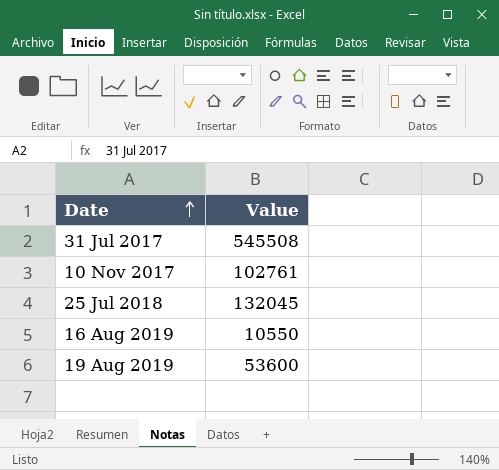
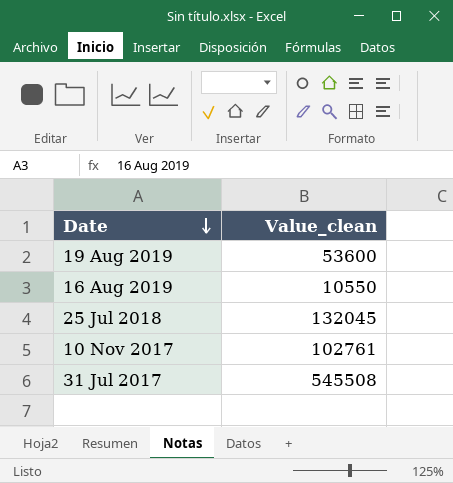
row order: Date ascending -> Date descending
column name: Value -> Value_clean

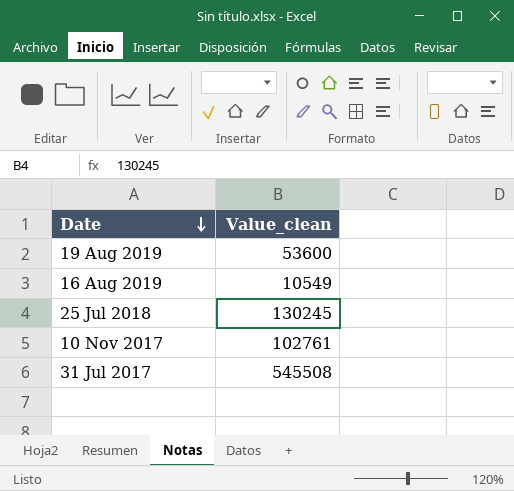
16 Aug 2019 | Value_clean: 10550 -> 10549
25 Jul 2018 | Value_clean: 132045 -> 130245

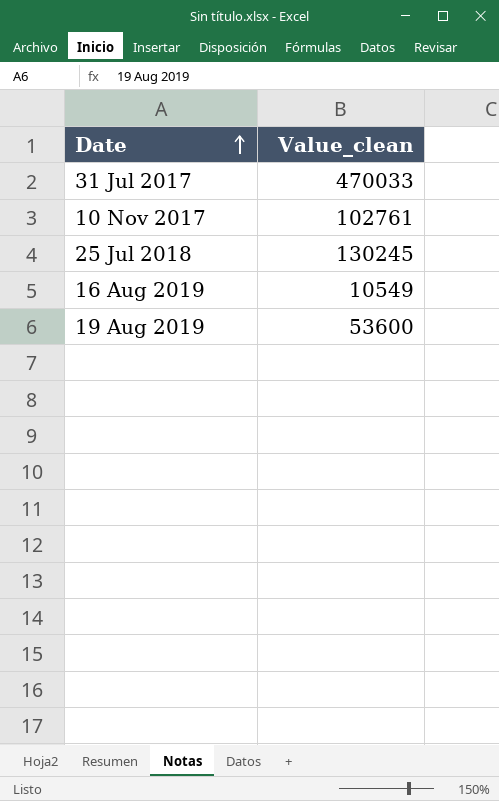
row order: Date descending -> Date ascending
31 Jul 2017 | Value_clean: 545508 -> 470033

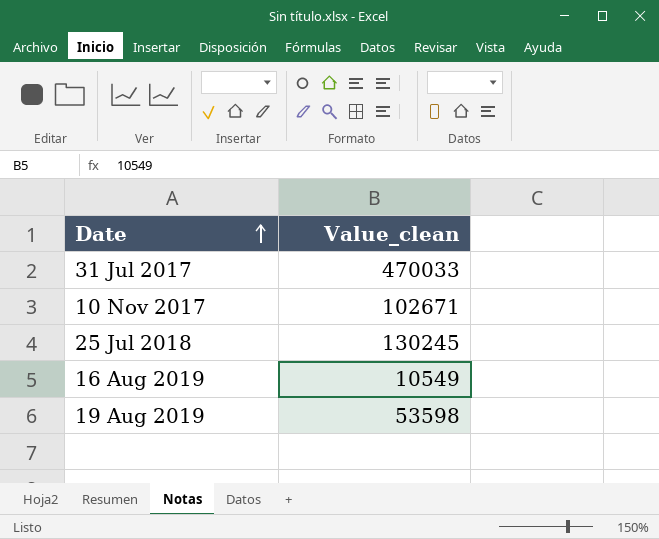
10 Nov 2017 | Value_clean: 102761 -> 102671
19 Aug 2019 | Value_clean: 53600 -> 53598

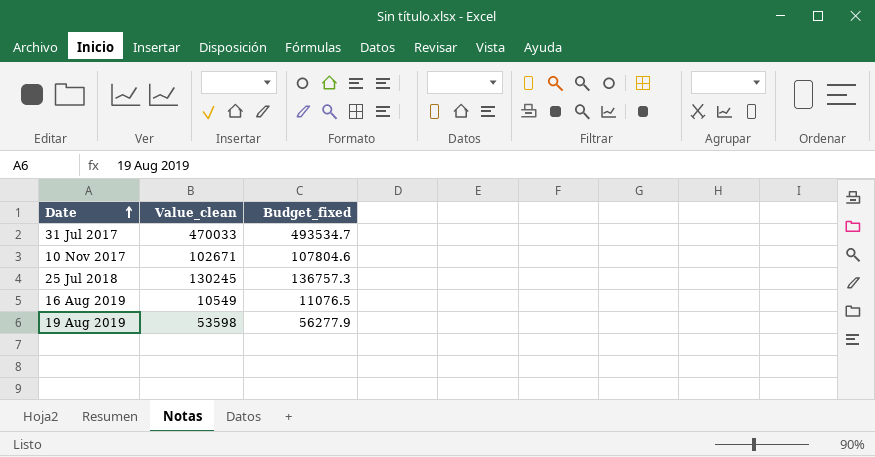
column Budget_fixed | formula: none -> [Value_clean] * 1.05

